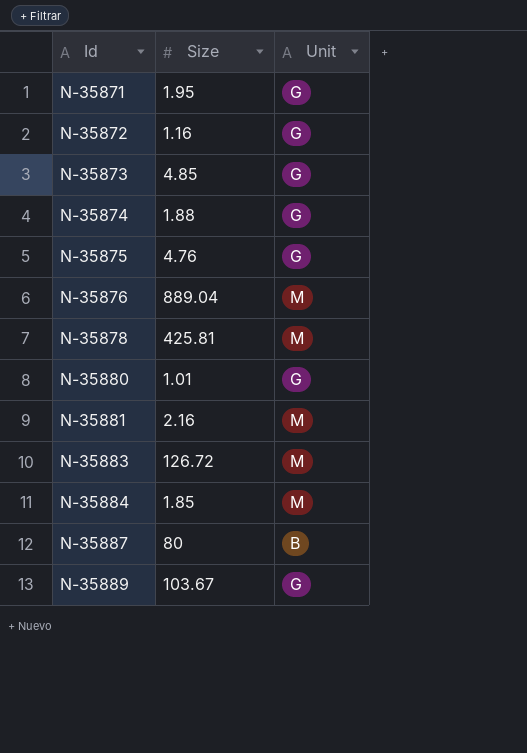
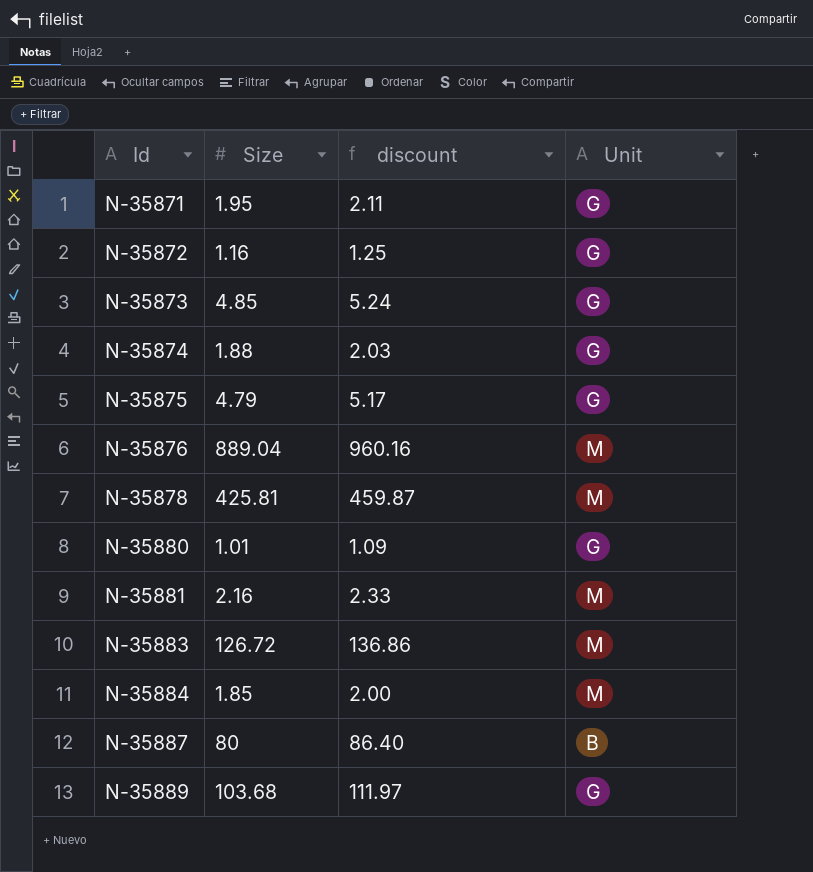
column discount | formula: none -> [Size] * 1.08
N-35875 | Size: 4.76 -> 4.79
N-35889 | Size: 103.67 -> 103.68

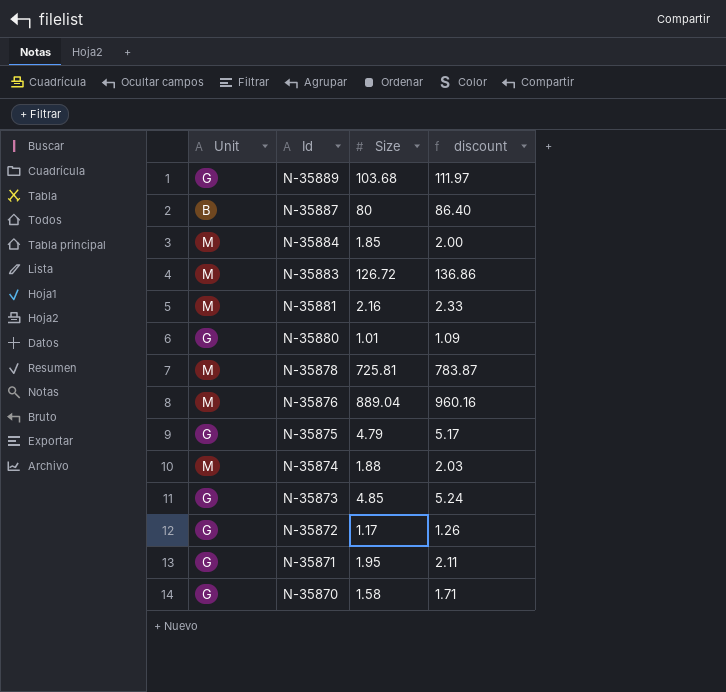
row order: Id ascending -> Id descending
column Unit | position: 4 -> 1
N-35878 | Size: 425.81 -> 725.81
N-35878 | discount: 459.87 -> 783.87
N-35874 | Unit: G -> M
N-35872 | Size: 1.16 -> 1.17
N-35872 | discount: 1.25 -> 1.26
row N-35870: none -> G | 1.58 | 1.71

